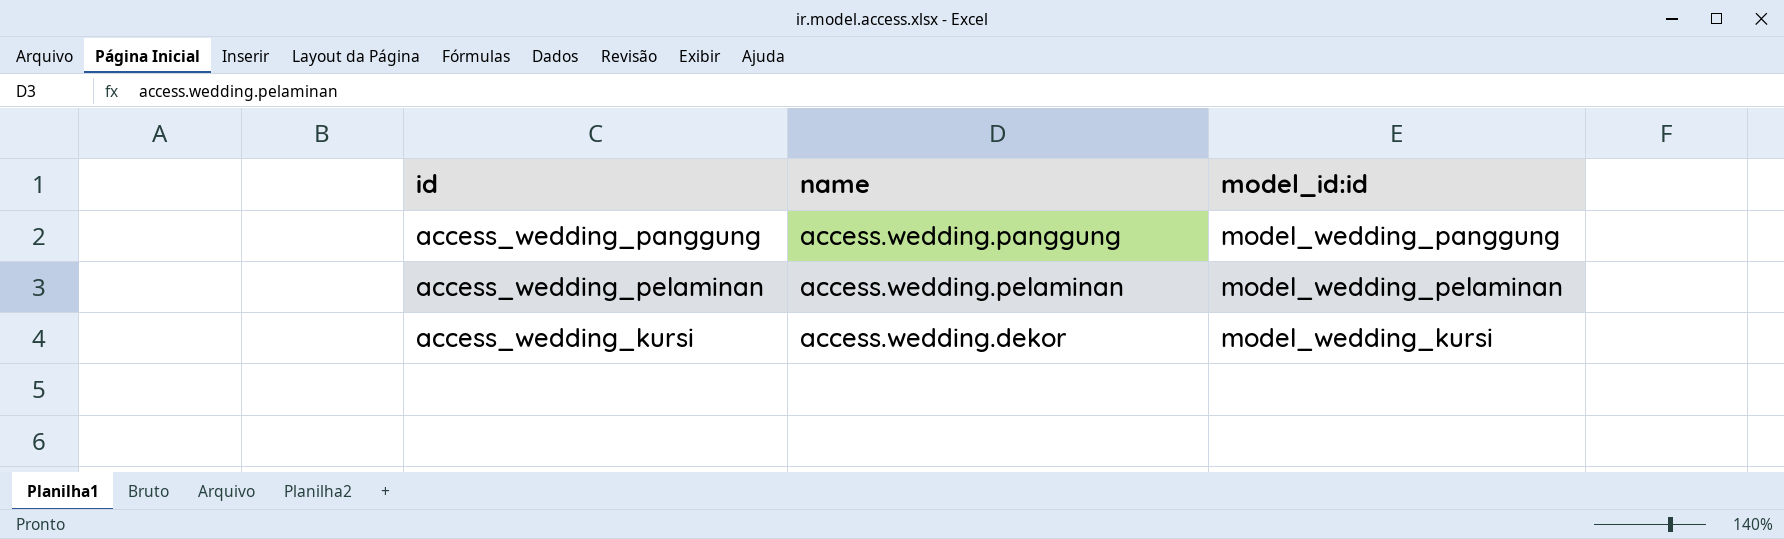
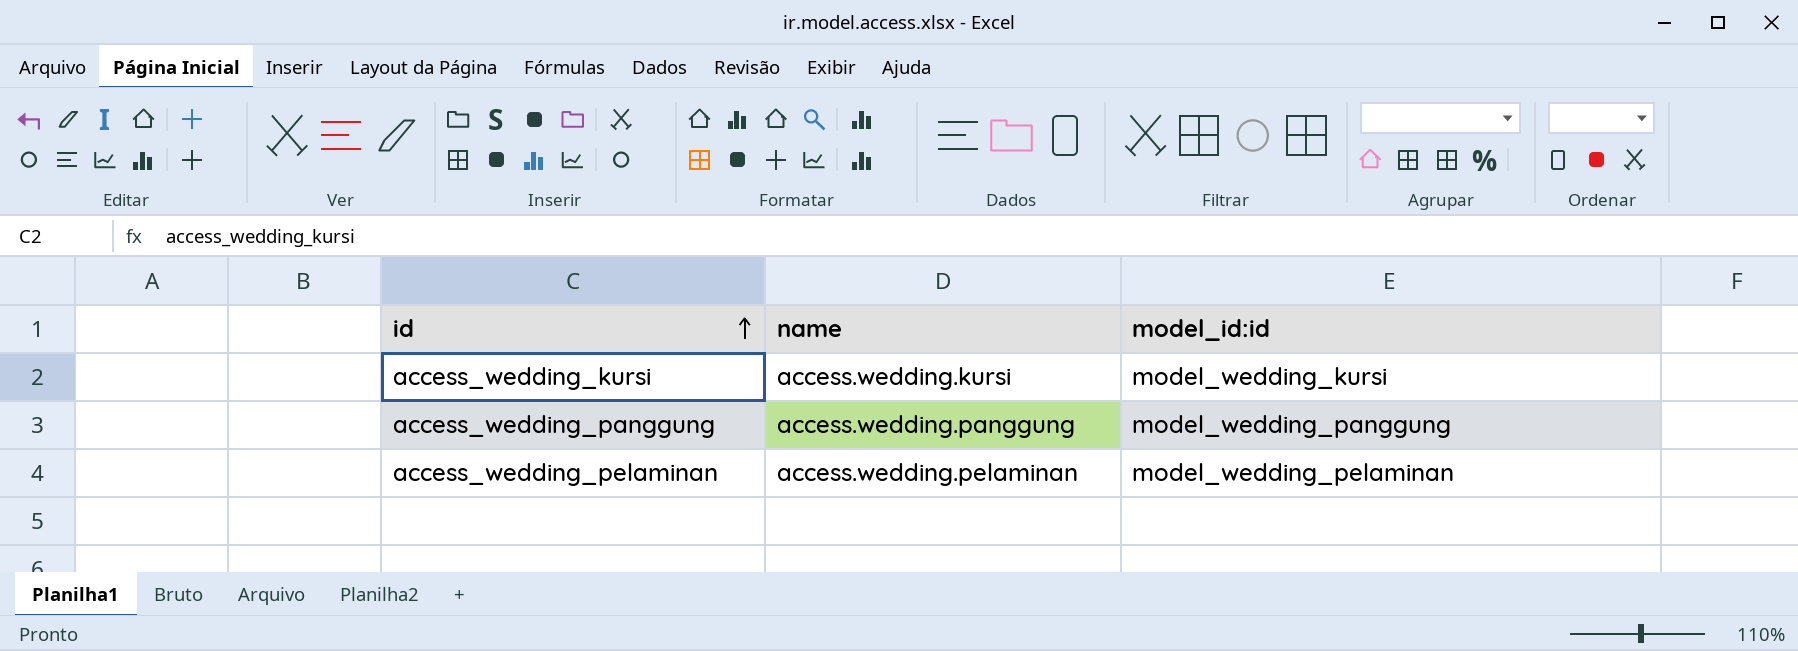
row order: none -> id ascending
access_wedding_kursi | name: access.wedding.dekor -> access.wedding.kursi

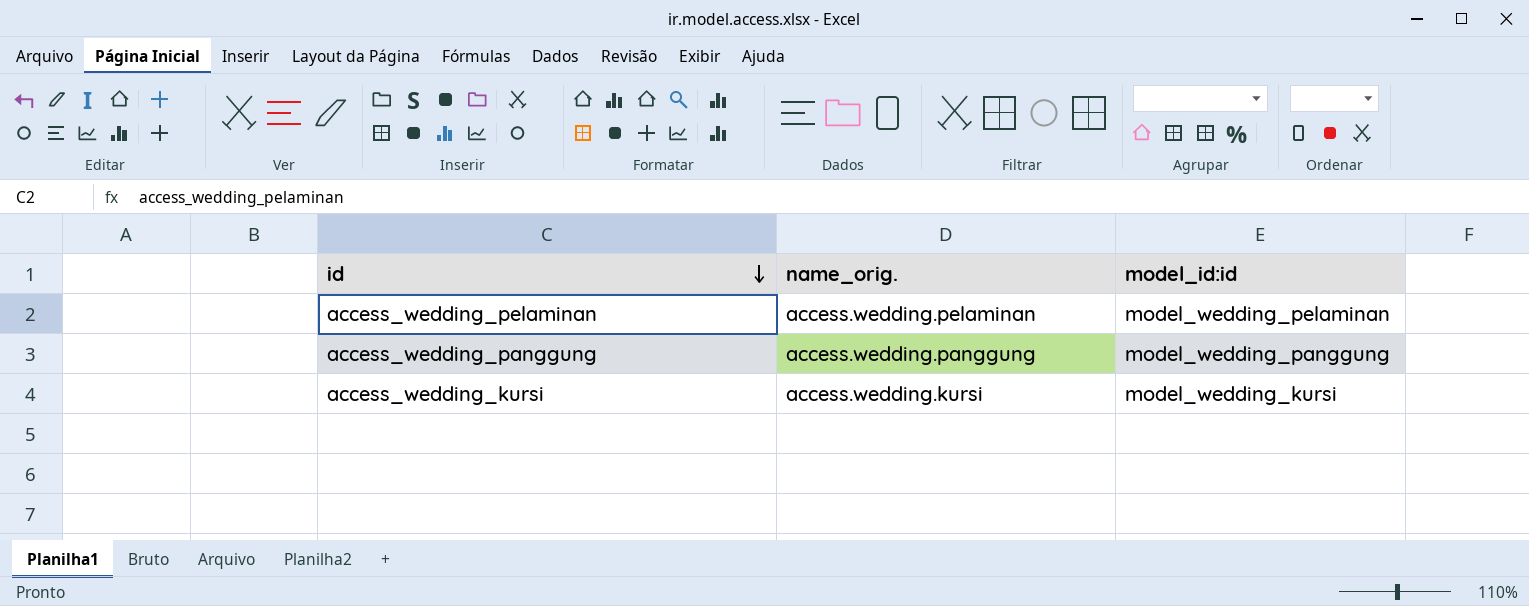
row order: id ascending -> id descending
column name: name -> name_orig.

